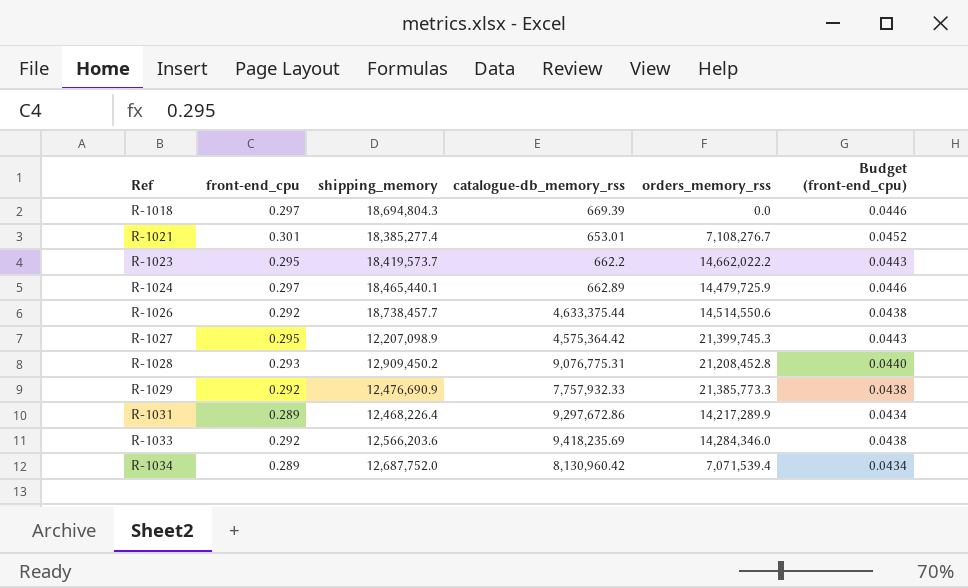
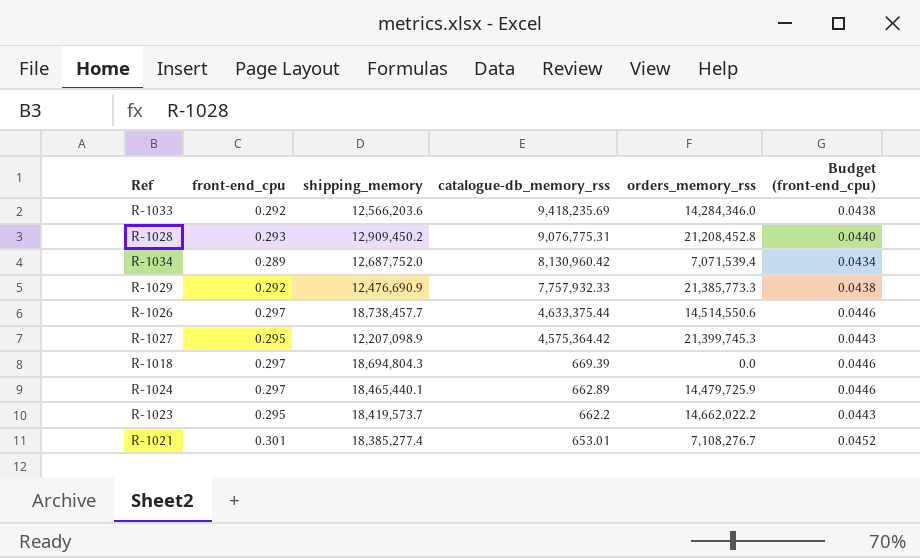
row order: Ref ascending -> catalogue-db_memory_rss descending
row R-1031: 0.289 | 12,468,226.4 | 9,297,672.86 | 14,217,289.9 | 0.0434 -> none
R-1026 | front-end_cpu: 0.292 -> 0.297
R-1026 | Budget (front-end_cpu): 0.0438 -> 0.0446

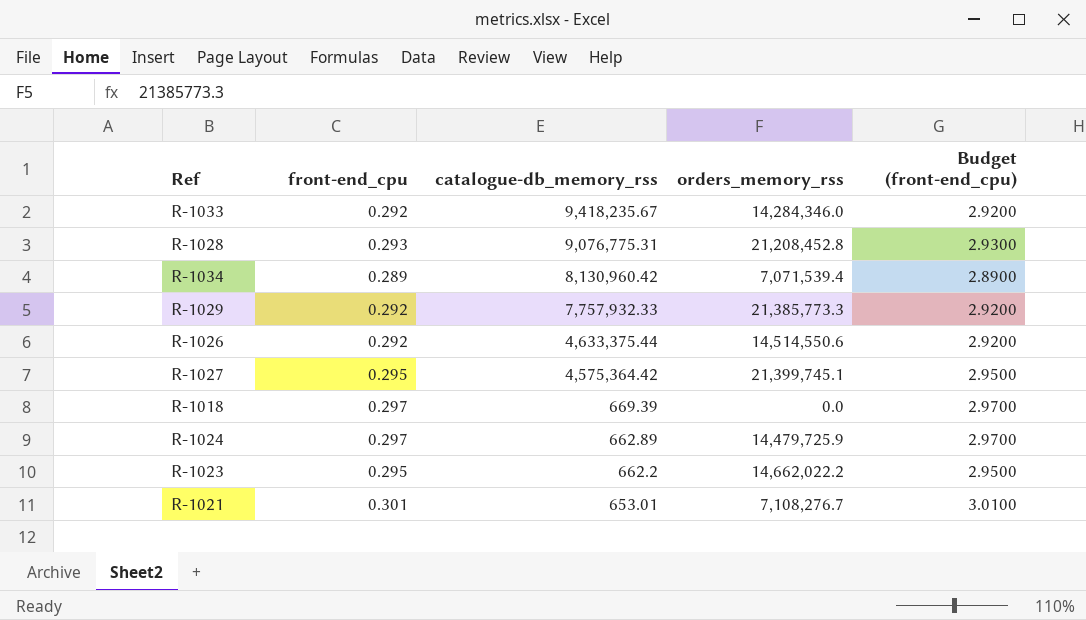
column shipping_memory | position: 3 -> none
column Budget (front-end_cpu) | formula: [front-end_cpu] * 0.15 -> [front-end_cpu] * 10
R-1033 | catalogue-db_memory_rss: 9,418,235.69 -> 9,418,235.67
R-1026 | front-end_cpu: 0.297 -> 0.292
R-1027 | orders_memory_rss: 21,399,745.3 -> 21,399,745.1

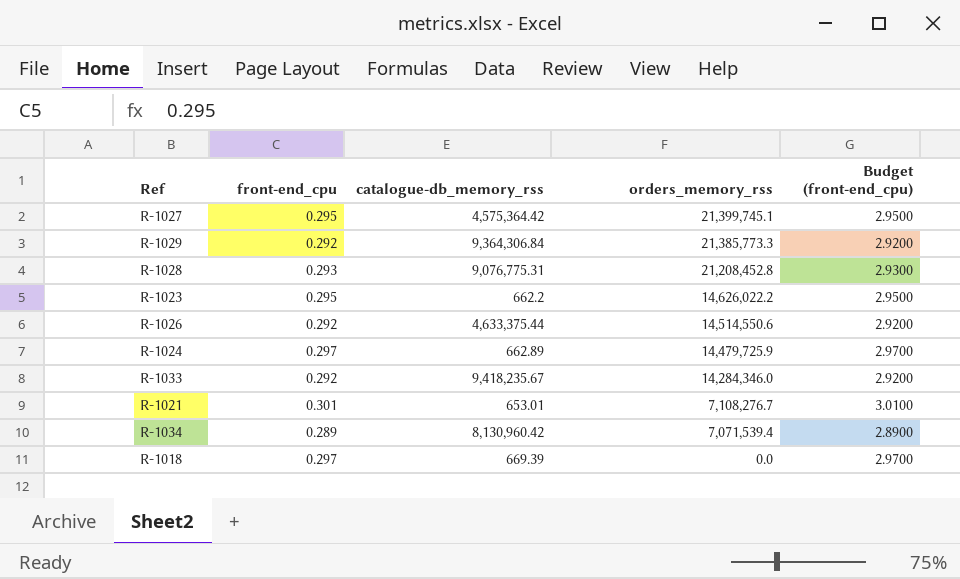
row order: catalogue-db_memory_rss descending -> orders_memory_rss descending
R-1029 | catalogue-db_memory_rss: 7,757,932.33 -> 9,364,306.84
R-1023 | orders_memory_rss: 14,662,022.2 -> 14,626,022.2

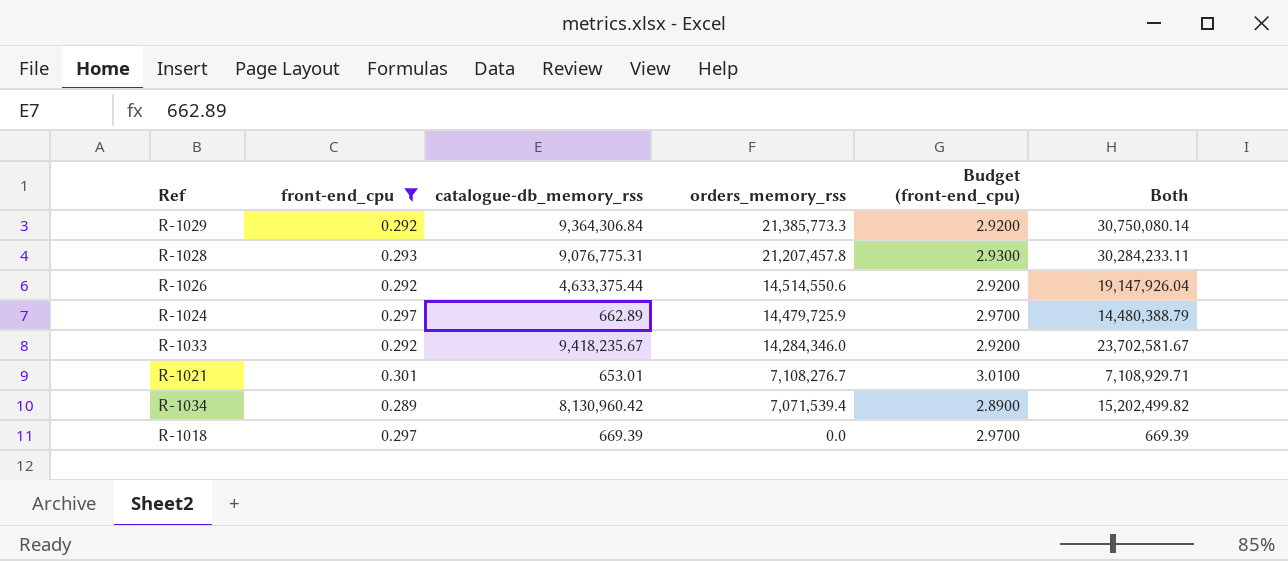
filter: none -> front-end_cpu != 0.295
column Both | formula: none -> [catalogue-db_memory_rss] + [orders_memory_rss]
R-1028 | orders_memory_rss: 21,208,452.8 -> 21,207,457.8

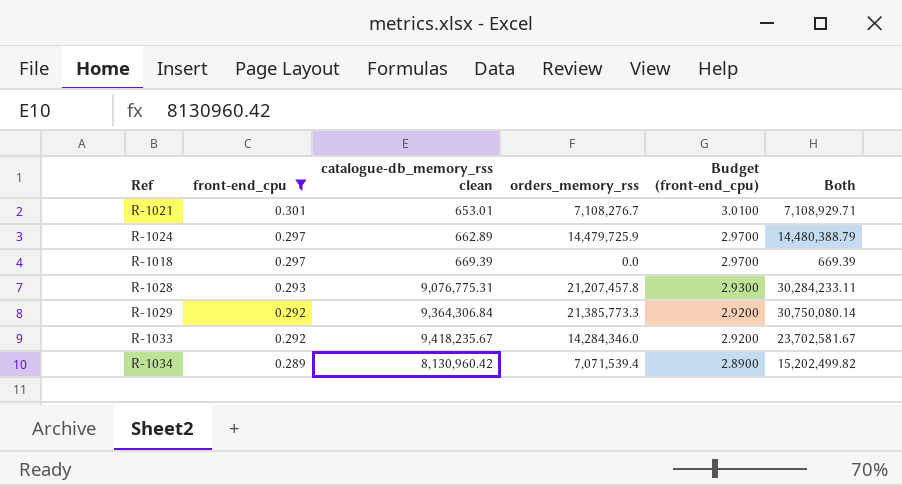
row order: orders_memory_rss descending -> front-end_cpu descending
column name: catalogue-db_memory_rss -> catalogue-db_memory_rss clean
row R-1026: 0.292 | 4,633,375.44 | 14,514,550.6 | 2.9200 | 19,147,926.04 -> none

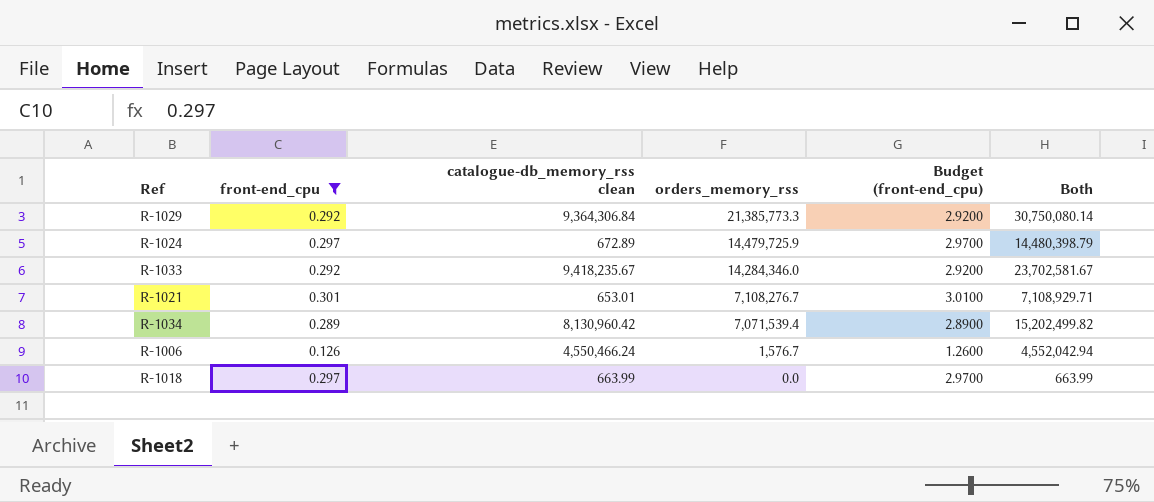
row order: front-end_cpu descending -> orders_memory_rss descending
row R-1028: 0.293 | 9,076,775.31 | 21,207,457.8 | 2.9300 | 30,284,233.11 -> none
R-1024 | catalogue-db_memory_rss clean: 662.89 -> 672.89
R-1024 | Both: 14,480,388.79 -> 14,480,398.79
row R-1006: none -> 0.126 | 4,550,466.24 | 1,576.7 | 1.2600 | 4,552,042.94
R-1018 | catalogue-db_memory_rss clean: 669.39 -> 663.99
R-1018 | Both: 669.39 -> 663.99

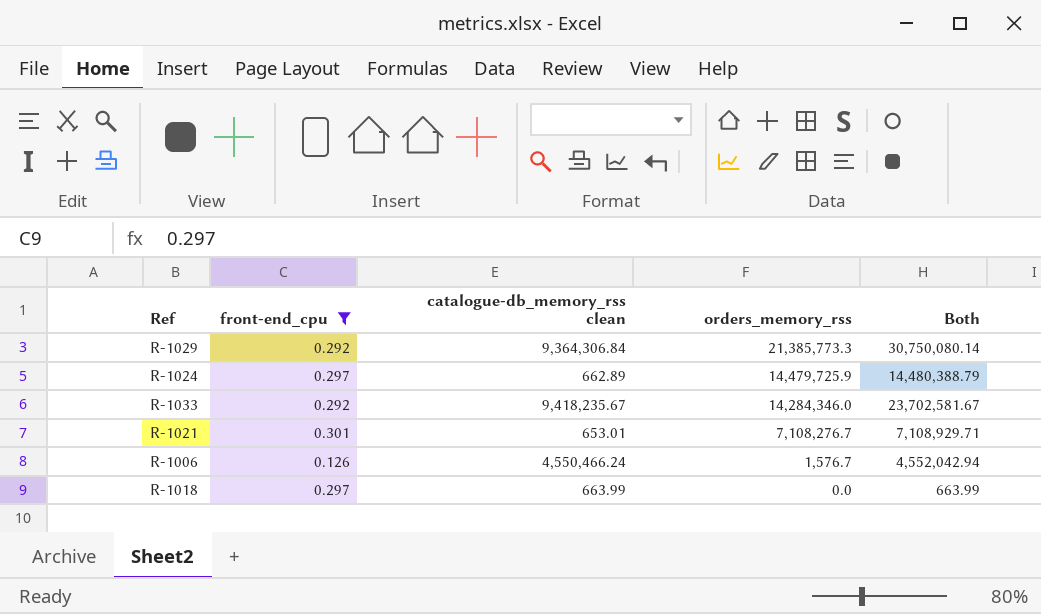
column Budget (front-end_cpu) | formula: [front-end_cpu] * 10 -> none
row R-1034: 0.289 | 8,130,960.42 | 7,071,539.4 | 2.8900 | 15,202,499.82 -> none
R-1024 | catalogue-db_memory_rss clean: 672.89 -> 662.89
R-1024 | Both: 14,480,398.79 -> 14,480,388.79

